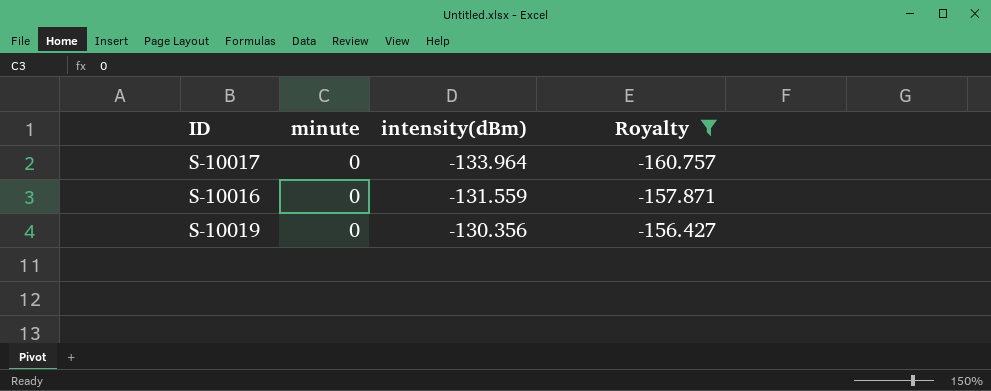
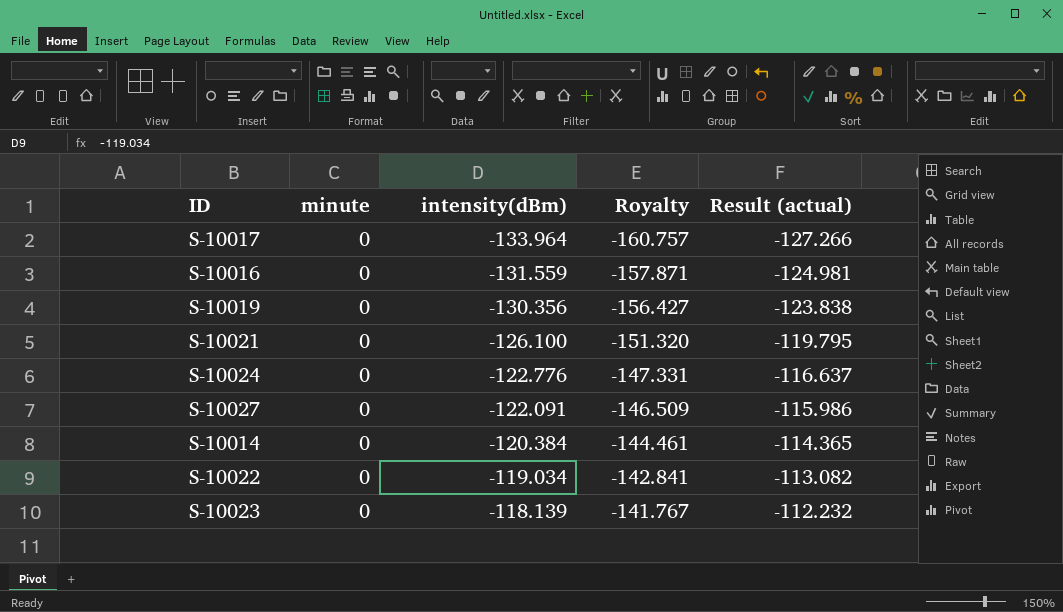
filter: Royalty <= -156.427 -> none
column Result (actual) | formula: none -> [intensity(dBm)] * 0.95

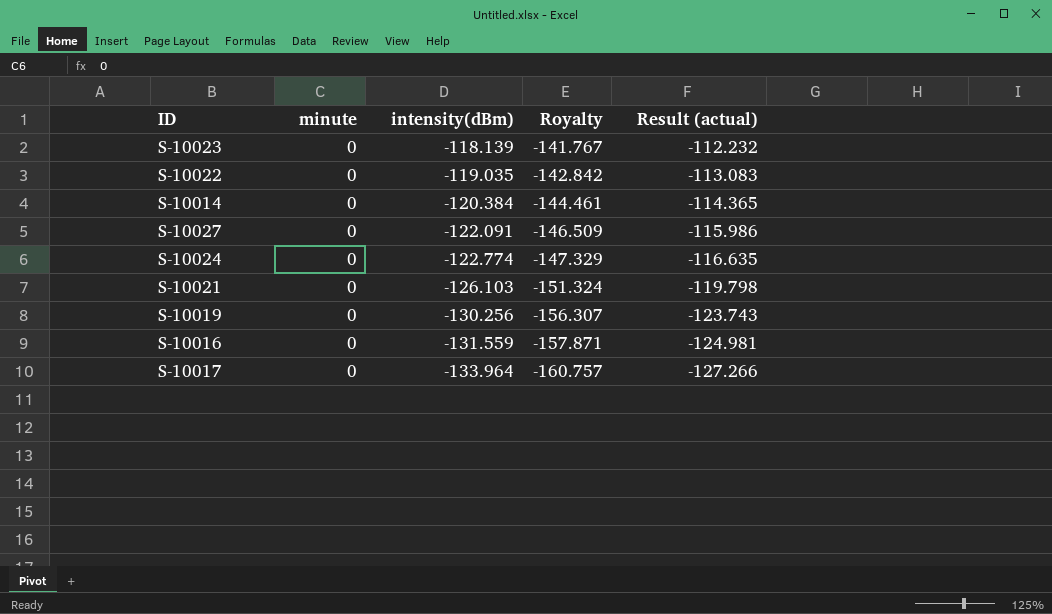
row order: intensity(dBm) ascending -> intensity(dBm) descending
S-10022 | intensity(dBm): -119.034 -> -119.035
S-10022 | Royalty: -142.841 -> -142.842
S-10022 | Result (actual): -113.082 -> -113.083
S-10024 | intensity(dBm): -122.776 -> -122.774
S-10024 | Royalty: -147.331 -> -147.329
S-10024 | Result (actual): -116.637 -> -116.635
S-10021 | intensity(dBm): -126.100 -> -126.103
S-10021 | Royalty: -151.320 -> -151.324
S-10021 | Result (actual): -119.795 -> -119.798
S-10019 | intensity(dBm): -130.356 -> -130.256
S-10019 | Royalty: -156.427 -> -156.307
S-10019 | Result (actual): -123.838 -> -123.743

